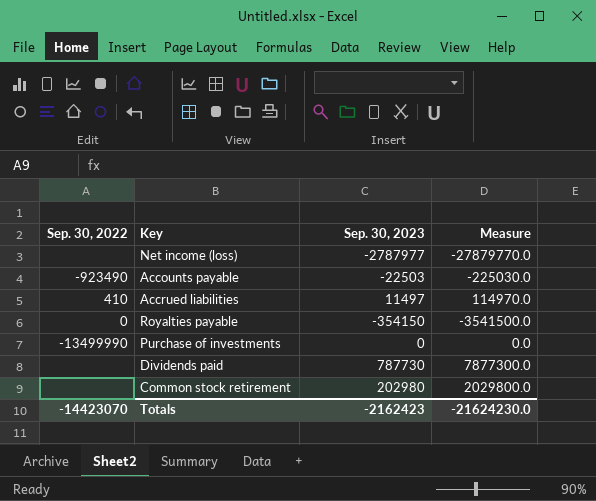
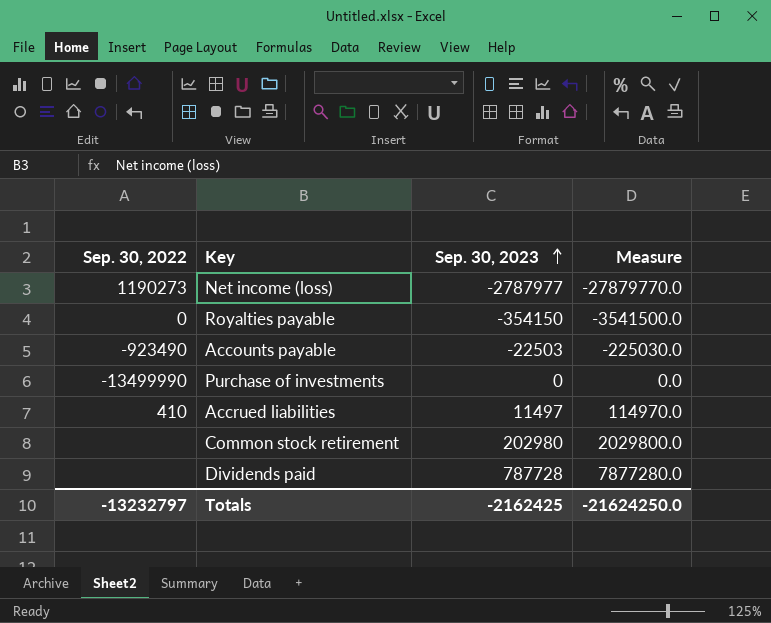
row order: none -> Sep. 30, 2023 ascending
Net income (loss) | Sep. 30, 2022: none -> 1190273
Dividends paid | Sep. 30, 2023: 787730 -> 787728
Dividends paid | Measure: 7877300.0 -> 7877280.0
Totals | Sep. 30, 2022: -14423070 -> -13232797
Totals | Sep. 30, 2023: -2162423 -> -2162425
Totals | Measure: -21624230.0 -> -21624250.0

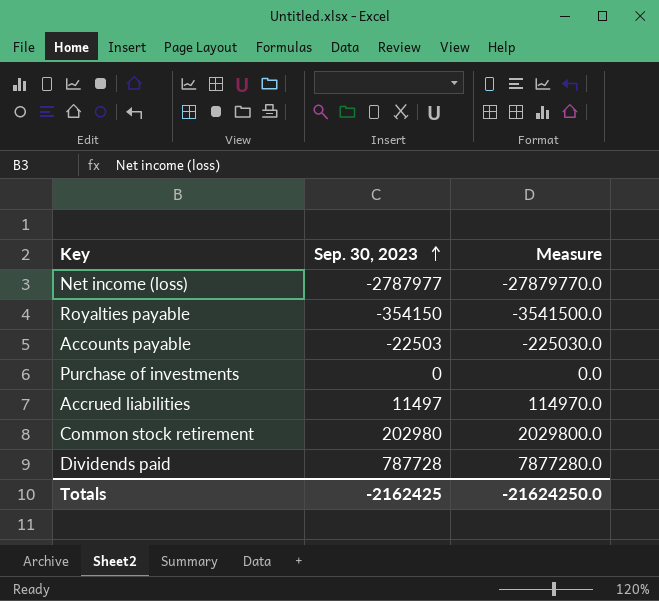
column Sep. 30, 2022 | position: 1 -> none

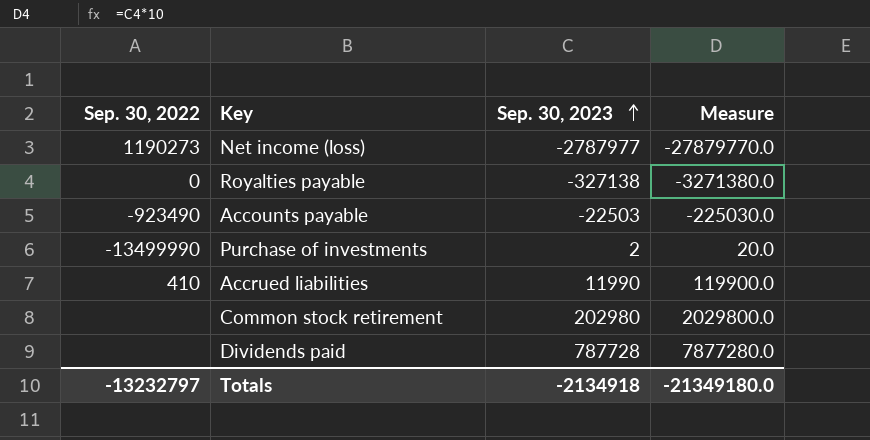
column Sep. 30, 2022 | position: none -> 1
Royalties payable | Sep. 30, 2023: -354150 -> -327138
Royalties payable | Measure: -3541500.0 -> -3271380.0
Purchase of investments | Sep. 30, 2023: 0 -> 2
Purchase of investments | Measure: 0.0 -> 20.0
Accrued liabilities | Sep. 30, 2023: 11497 -> 11990
Accrued liabilities | Measure: 114970.0 -> 119900.0
Totals | Sep. 30, 2023: -2162425 -> -2134918
Totals | Measure: -21624250.0 -> -21349180.0

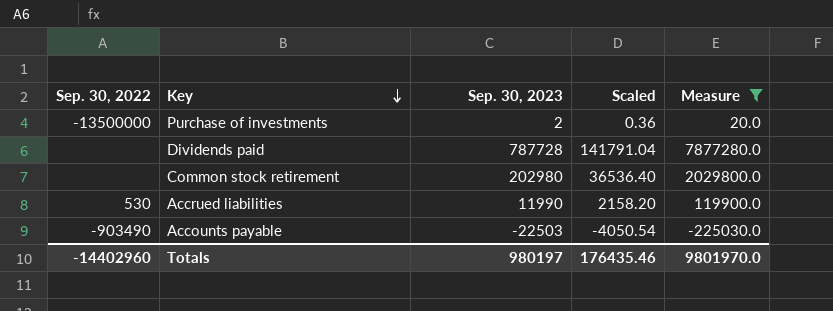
filter: none -> Measure >= -225030.0
row order: Sep. 30, 2023 ascending -> Key descending
column Scaled | formula: none -> [Sep. 30, 2023] * 0.18
Purchase of investments | Sep. 30, 2022: -13499990 -> -13500000
Accrued liabilities | Sep. 30, 2022: 410 -> 530
Accounts payable | Sep. 30, 2022: -923490 -> -903490
Totals | Sep. 30, 2022: -13232797 -> -14402960
Totals | Sep. 30, 2023: -2134918 -> 980197
Totals | Measure: -21349180.0 -> 9801970.0

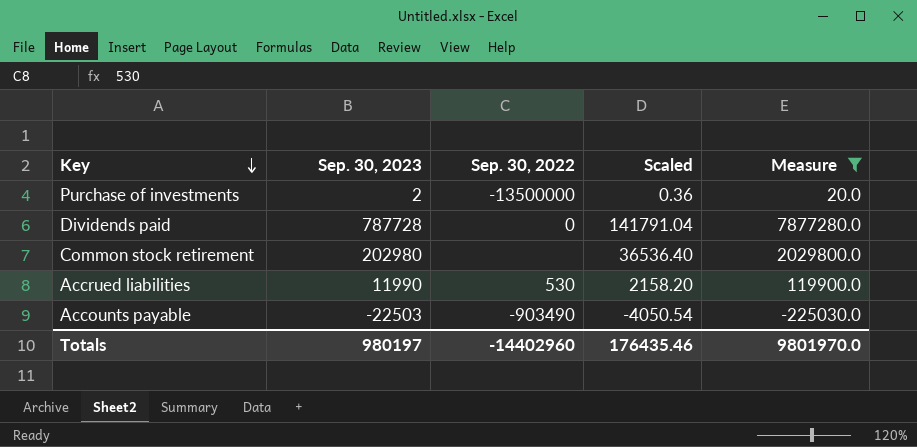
column Sep. 30, 2022 | position: 1 -> 3
Dividends paid | Sep. 30, 2022: none -> 0

